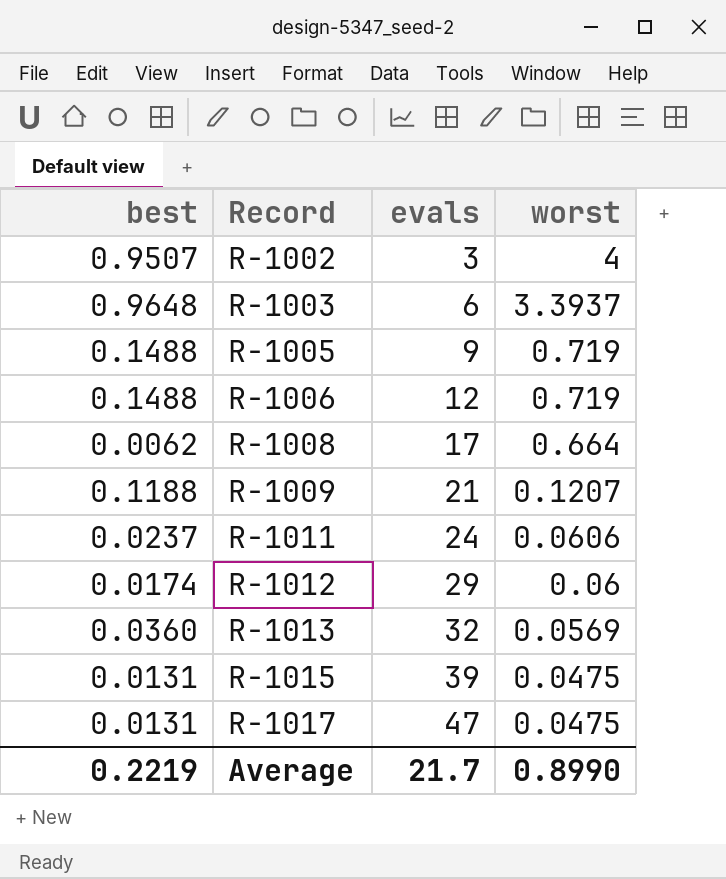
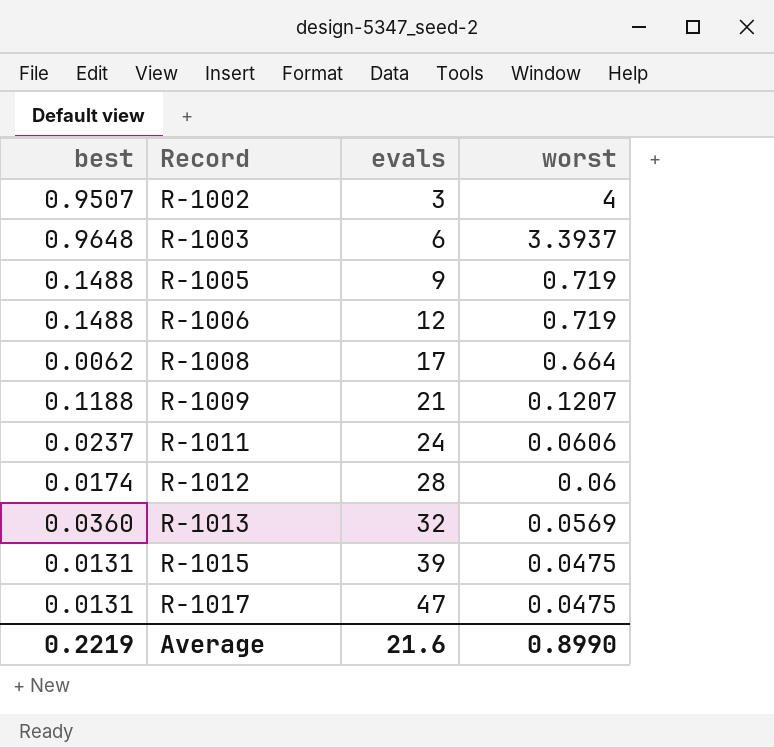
R-1012 | evals: 29 -> 28
Average | evals: 21.7 -> 21.6

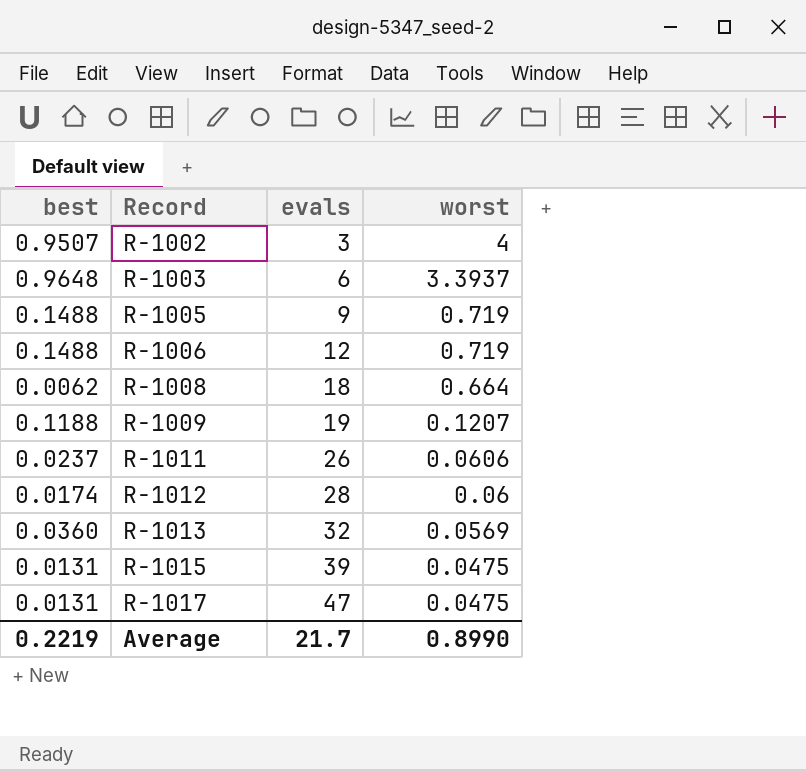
R-1008 | evals: 17 -> 18
R-1009 | evals: 21 -> 19
R-1011 | evals: 24 -> 26
Average | evals: 21.6 -> 21.7

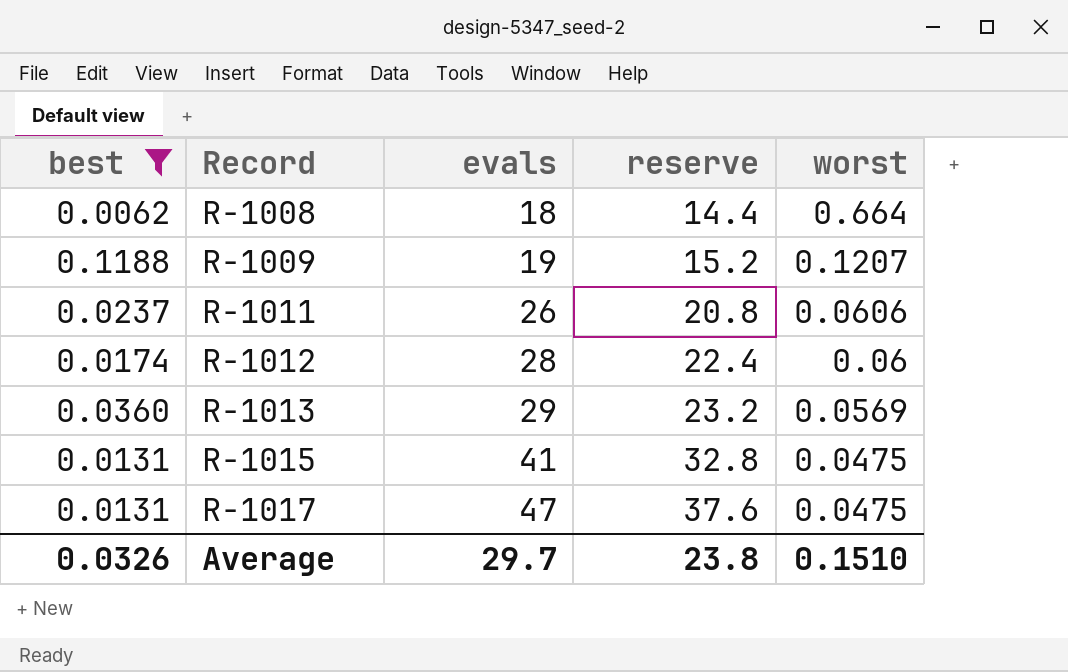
filter: none -> best <= 0.1188
column reserve | formula: none -> [evals] * 0.8
R-1013 | evals: 32 -> 29
R-1015 | evals: 39 -> 41
Average | best: 0.2219 -> 0.0326
Average | evals: 21.7 -> 29.7
Average | worst: 0.8990 -> 0.1510

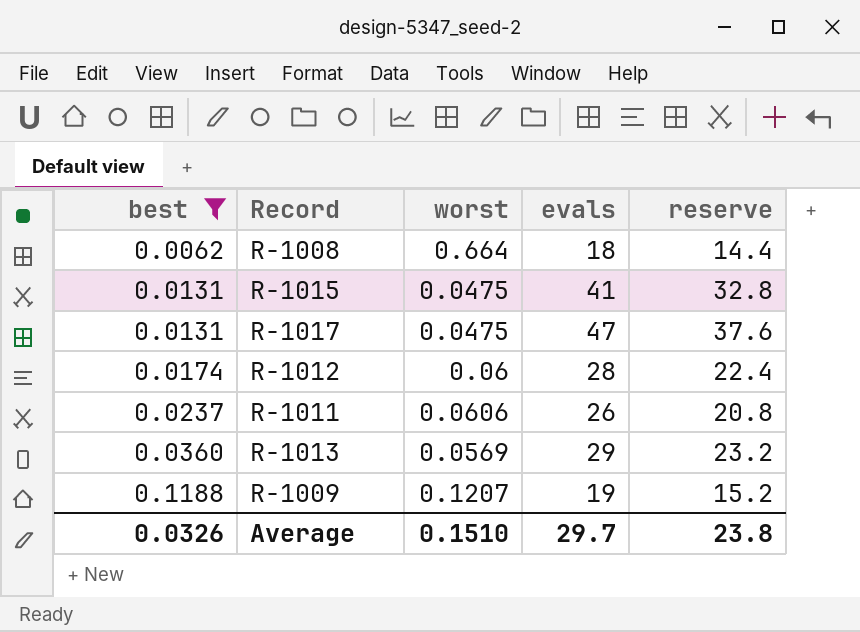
row order: Record ascending -> best ascending
column worst | position: 5 -> 3

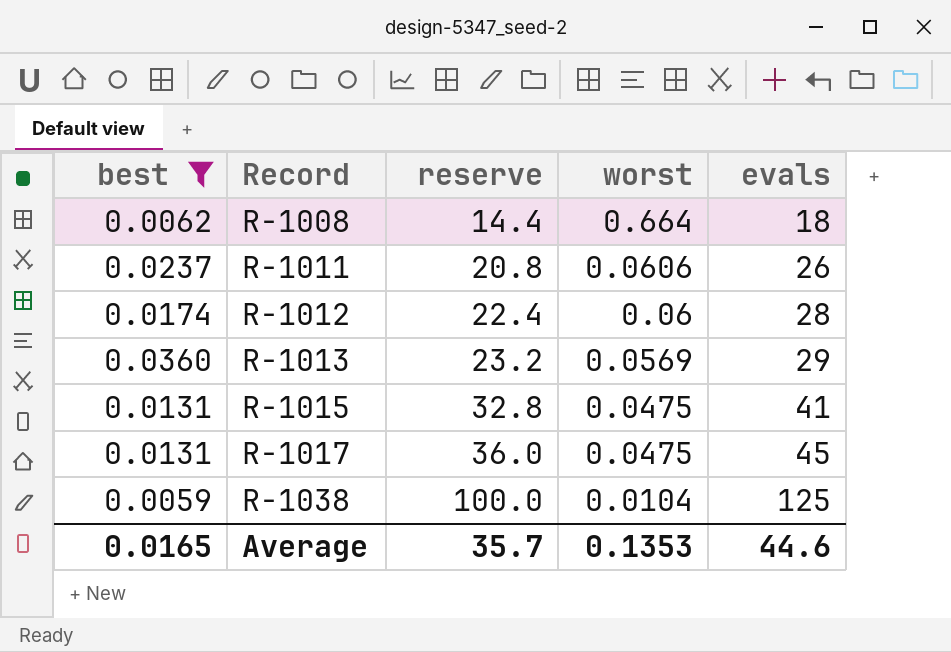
row order: best ascending -> Record ascending
column reserve | position: 5 -> 3
row R-1009: 0.1188 | 0.1207 | 19 | 15.2 -> none
R-1017 | reserve: 37.6 -> 36.0
R-1017 | evals: 47 -> 45
row R-1038: none -> 0.0059 | 100.0 | 0.0104 | 125
Average | best: 0.0326 -> 0.0165
Average | reserve: 23.8 -> 35.7
Average | worst: 0.1510 -> 0.1353
Average | evals: 29.7 -> 44.6

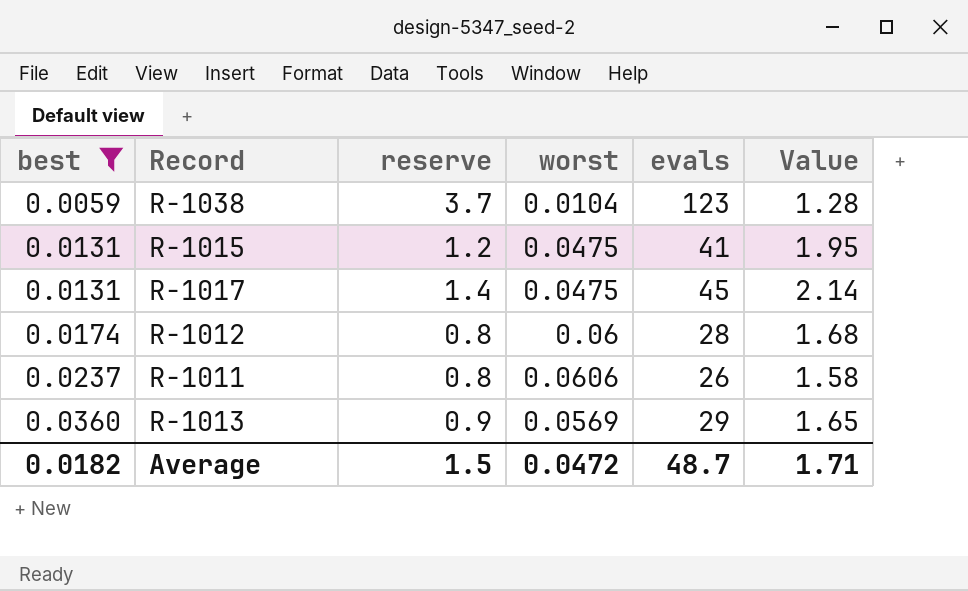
row order: Record ascending -> best ascending
column reserve | formula: [evals] * 0.8 -> [evals] * 0.03
column Value | formula: none -> [worst] * [evals]
row R-1008: 0.0062 | 14.4 | 0.664 | 18 -> none
R-1038 | evals: 125 -> 123
Average | best: 0.0165 -> 0.0182
Average | reserve: 35.7 -> 1.5
Average | worst: 0.1353 -> 0.0472
Average | evals: 44.6 -> 48.7

